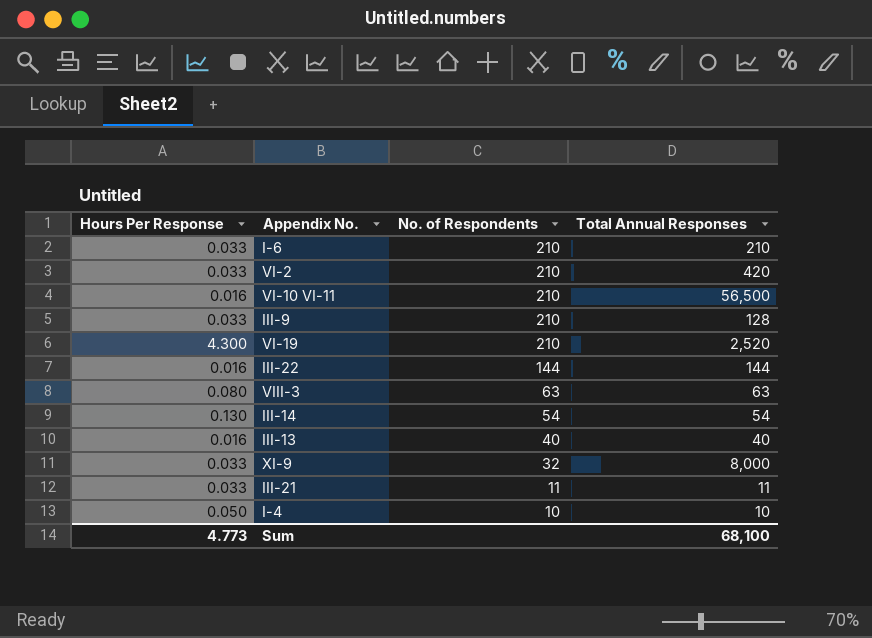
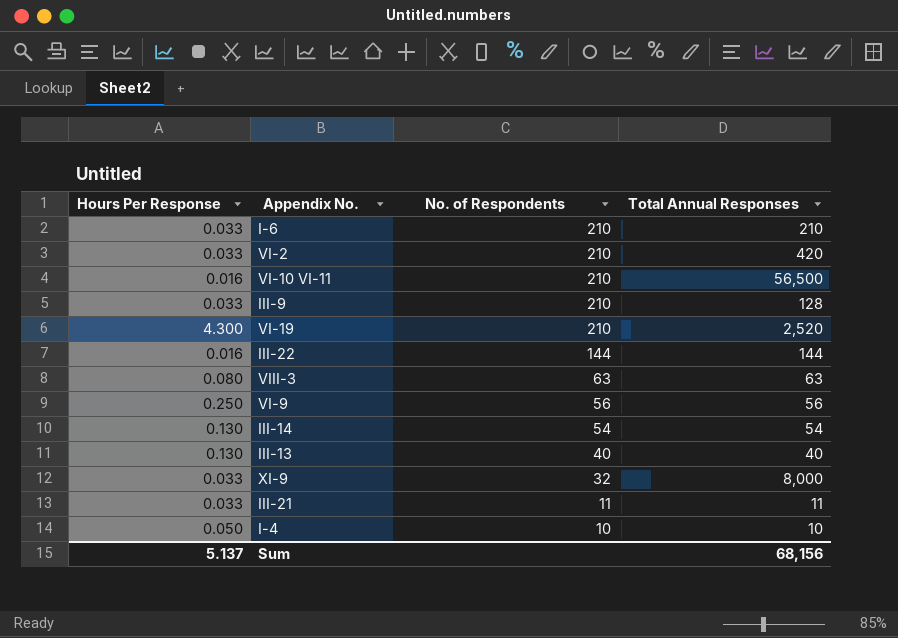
row VI-9: none -> 0.250 | 56 | 56
III-13 | Hours Per Response: 0.016 -> 0.130
Sum | Hours Per Response: 4.773 -> 5.137
Sum | Total Annual Responses: 68,100 -> 68,156

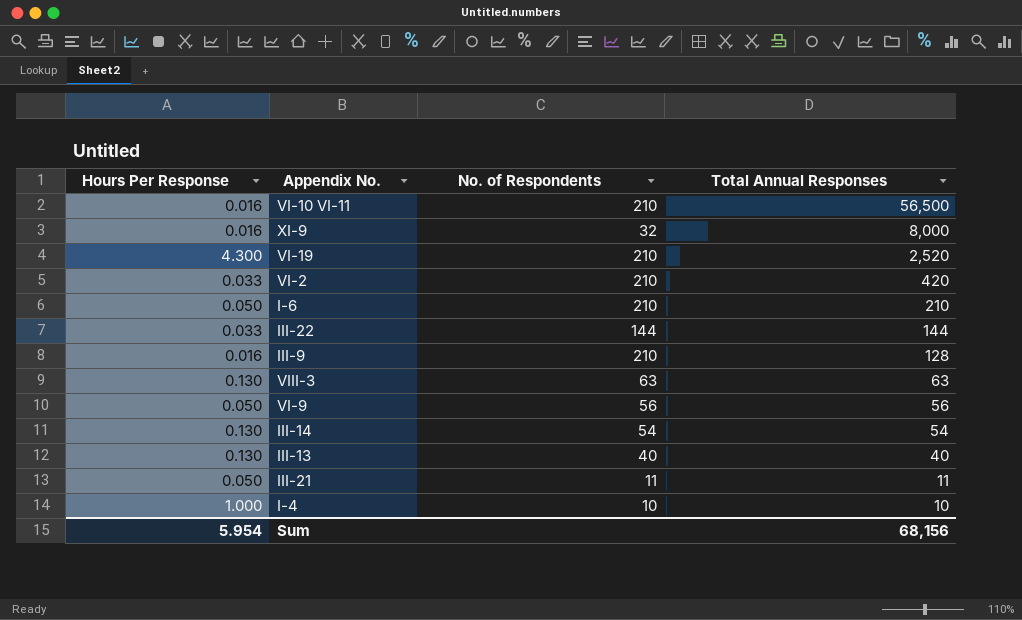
row order: No. of Respondents descending -> Total Annual Responses descending
XI-9 | Hours Per Response: 0.033 -> 0.016
I-6 | Hours Per Response: 0.033 -> 0.050
III-22 | Hours Per Response: 0.016 -> 0.033
III-9 | Hours Per Response: 0.033 -> 0.016
VIII-3 | Hours Per Response: 0.080 -> 0.130
VI-9 | Hours Per Response: 0.250 -> 0.050
III-21 | Hours Per Response: 0.033 -> 0.050
I-4 | Hours Per Response: 0.050 -> 1.000
Sum | Hours Per Response: 5.137 -> 5.954

